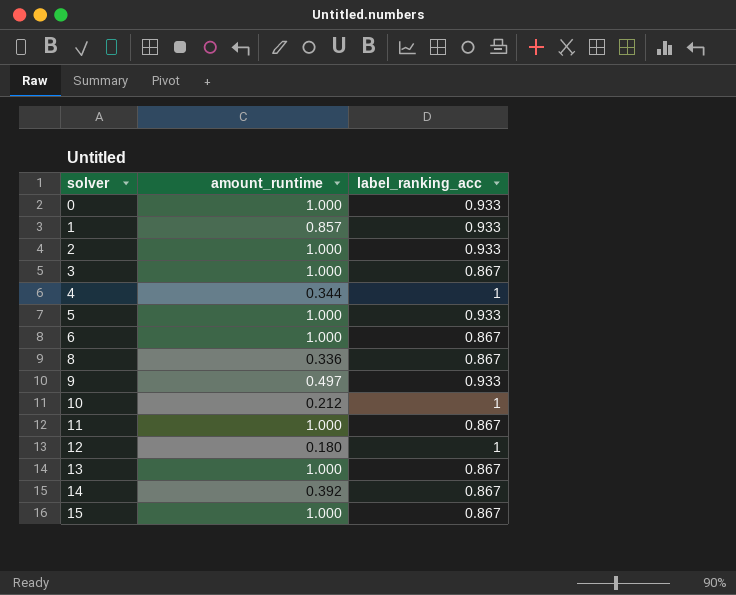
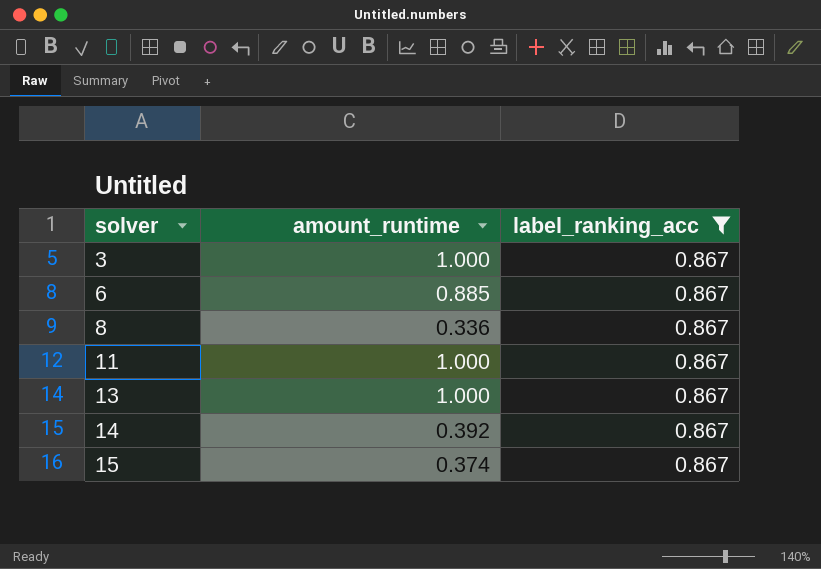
filter: none -> label_ranking_acc = 0.867
6 | amount_runtime: 1.000 -> 0.885
15 | amount_runtime: 1.000 -> 0.374

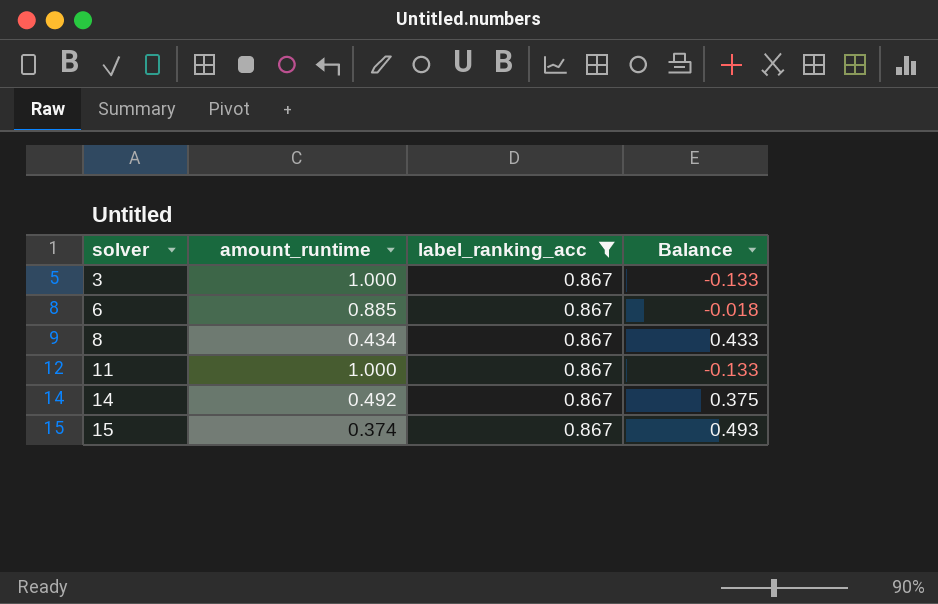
column Balance | formula: none -> [label_ranking_acc] - [amount_runtime]
row 13: 1.000 | 0.867 -> none
8 | amount_runtime: 0.336 -> 0.434
14 | amount_runtime: 0.392 -> 0.492

